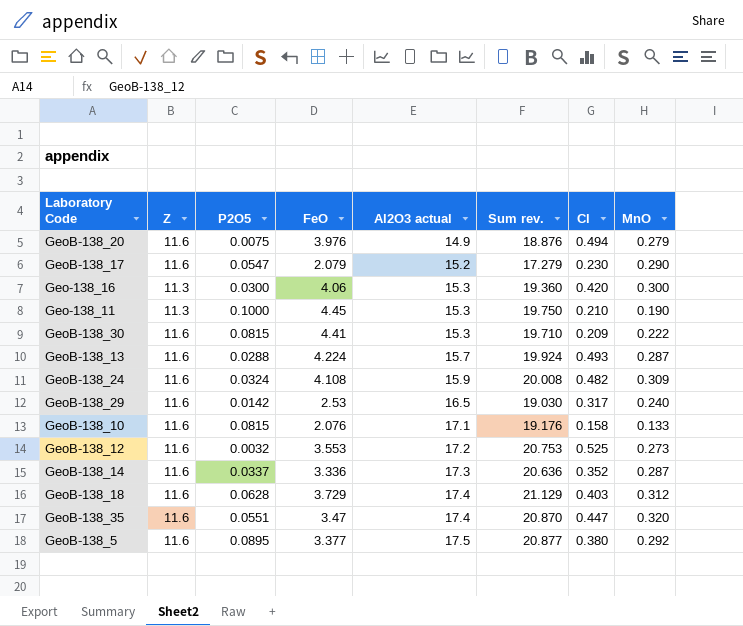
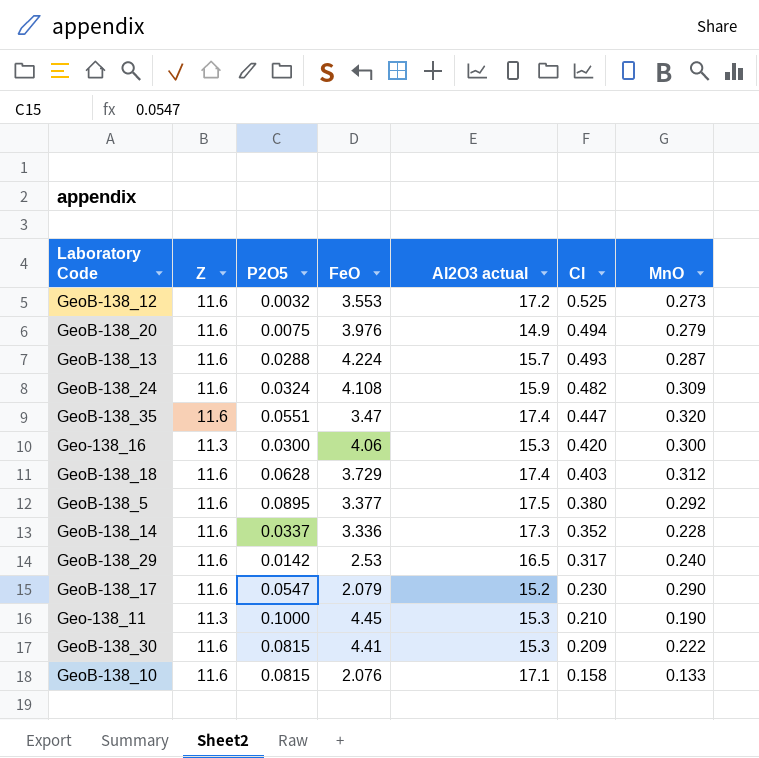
row order: Al2O3 actual ascending -> Cl descending
column Sum rev. | formula: [FeO] + [Al2O3 actual] -> none
GeoB-138_14 | MnO: 0.287 -> 0.228

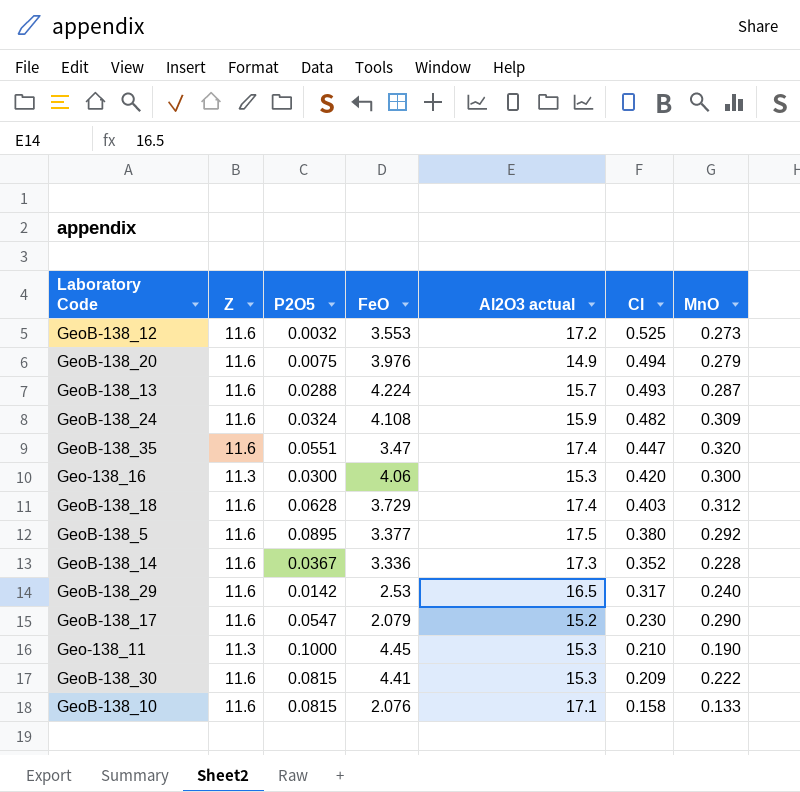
GeoB-138_14 | P2O5: 0.0337 -> 0.0367

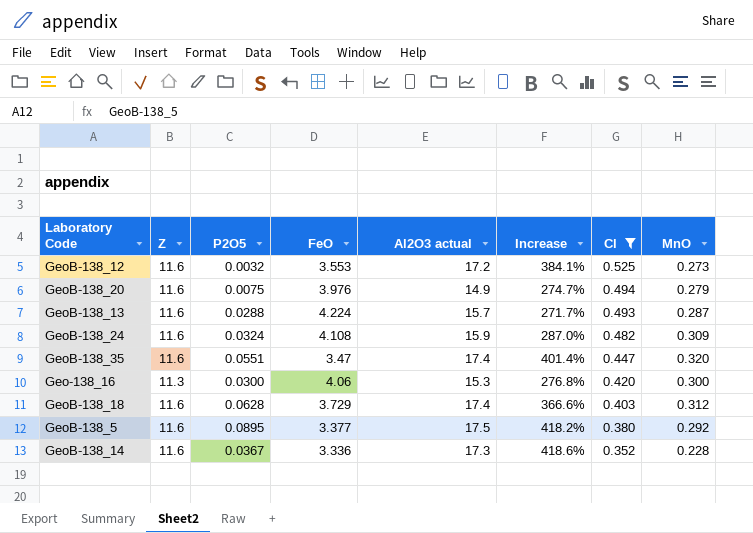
filter: none -> Cl >= 0.352
column Increase | formula: none -> ([Al2O3 actual] - [FeO]) / [FeO]

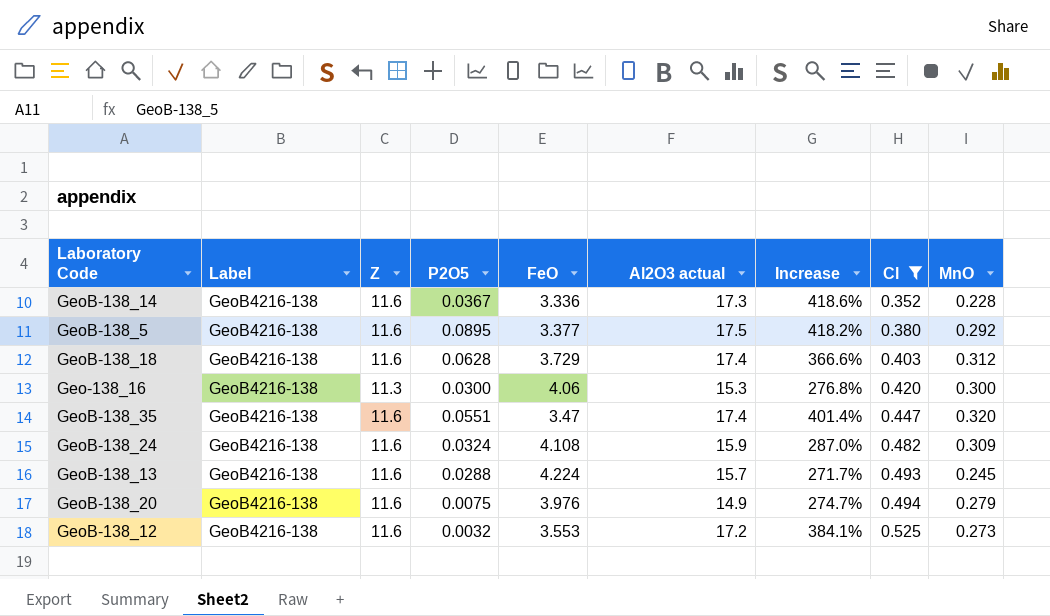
row order: Cl descending -> Cl ascending
column Label | position: none -> 2
GeoB-138_13 | MnO: 0.287 -> 0.245

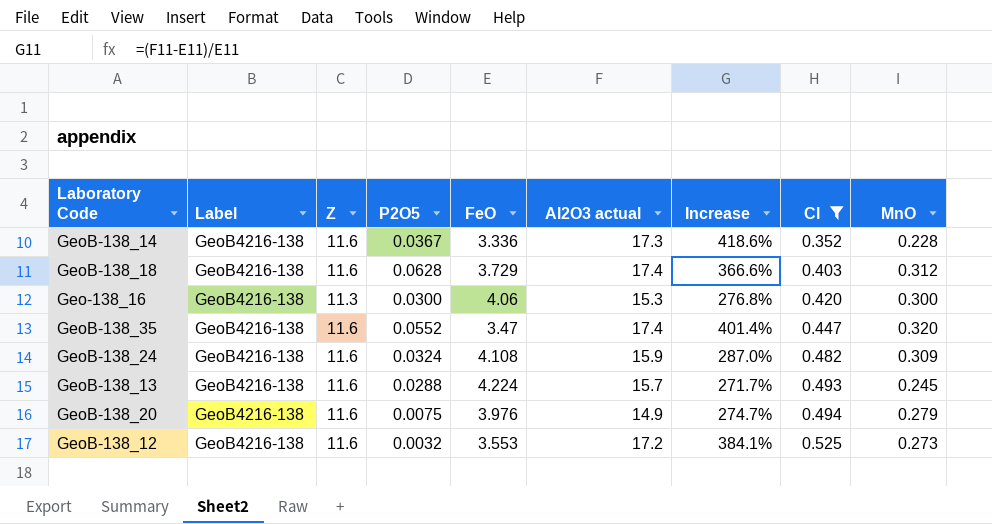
row GeoB-138_5: GeoB4216-138 | 11.6 | 0.0895 | 3.377 | 17.5 | 418.2% | 0.380 | 0.292 -> none
GeoB-138_35 | P2O5: 0.0551 -> 0.0552

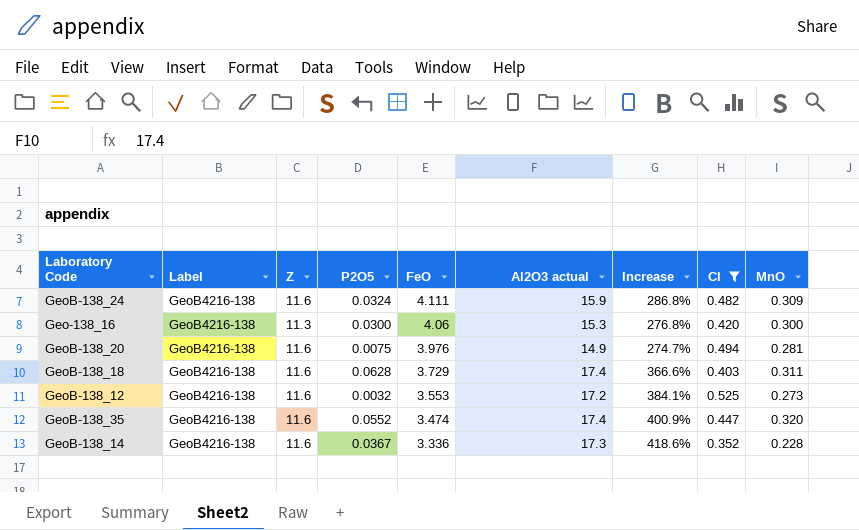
row order: Cl ascending -> FeO descending
row GeoB-138_13: GeoB4216-138 | 11.6 | 0.0288 | 4.224 | 15.7 | 271.7% | 0.493 | 0.245 -> none
GeoB-138_24 | FeO: 4.108 -> 4.111
GeoB-138_24 | Increase: 287.0% -> 286.8%
GeoB-138_20 | MnO: 0.279 -> 0.281
GeoB-138_18 | MnO: 0.312 -> 0.311
GeoB-138_35 | FeO: 3.47 -> 3.474
GeoB-138_35 | Increase: 401.4% -> 400.9%

